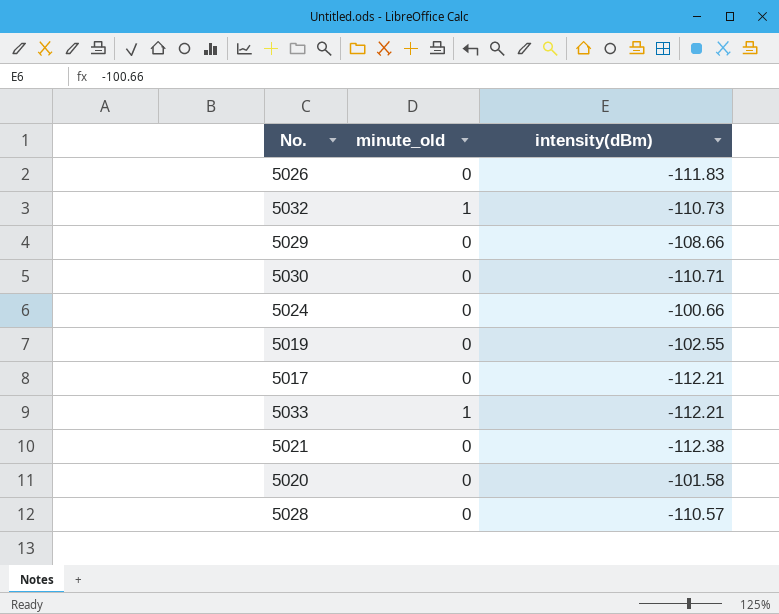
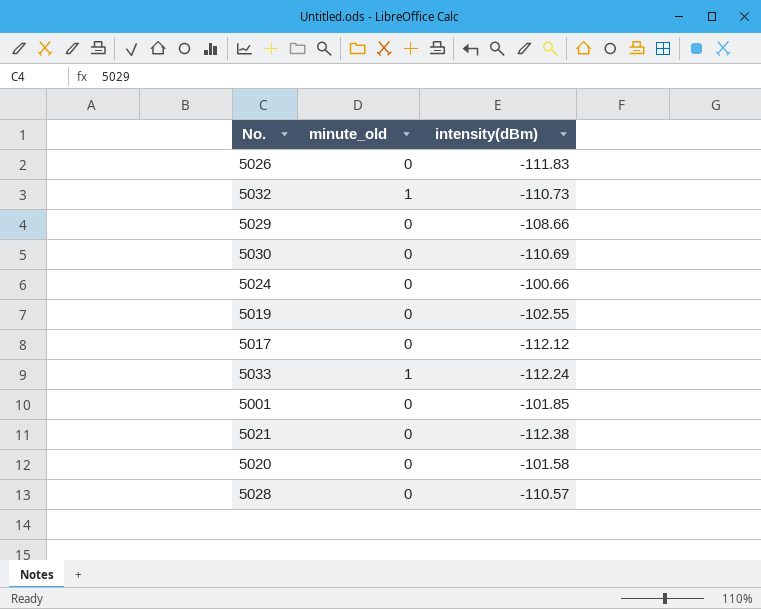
5030 | intensity(dBm): -110.71 -> -110.69
5017 | intensity(dBm): -112.21 -> -112.12
5033 | intensity(dBm): -112.21 -> -112.24
row 5001: none -> 0 | -101.85

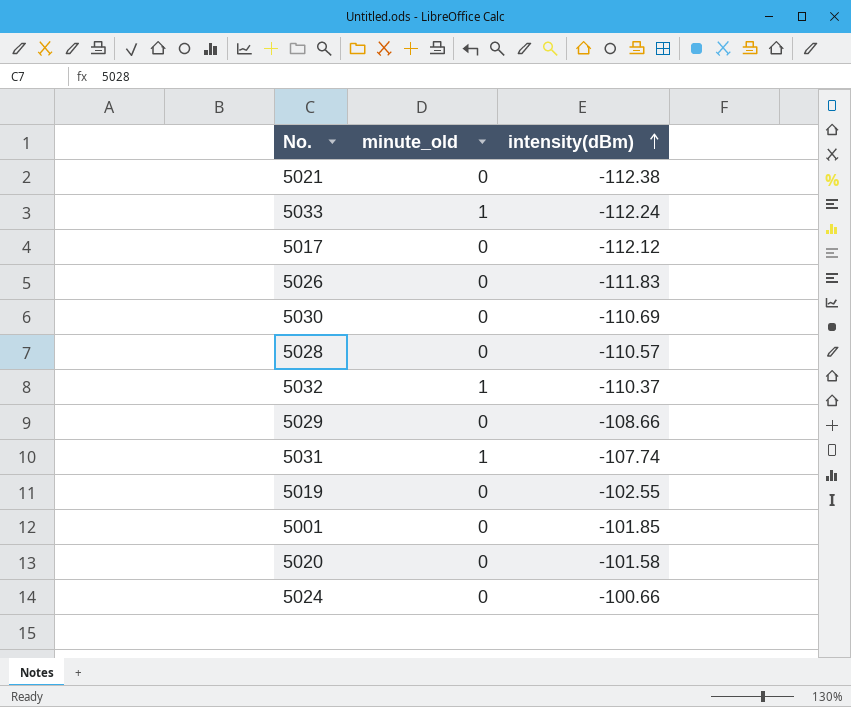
row order: none -> intensity(dBm) ascending
5032 | intensity(dBm): -110.73 -> -110.37
row 5031: none -> 1 | -107.74

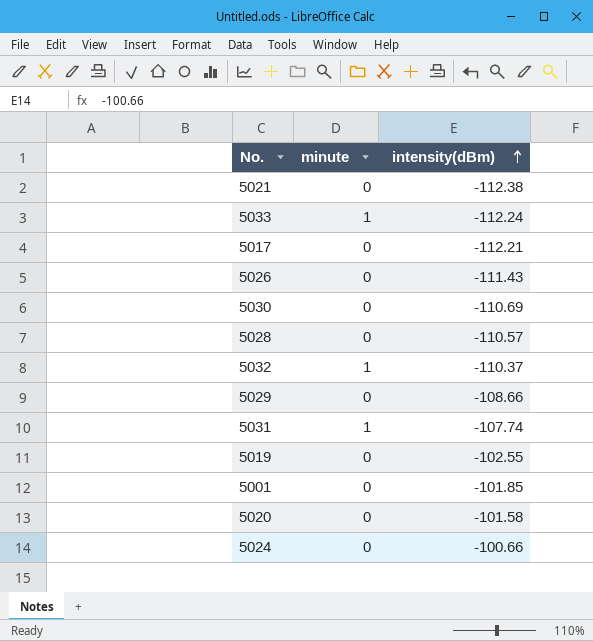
column name: minute_old -> minute
5017 | intensity(dBm): -112.12 -> -112.21
5026 | intensity(dBm): -111.83 -> -111.43

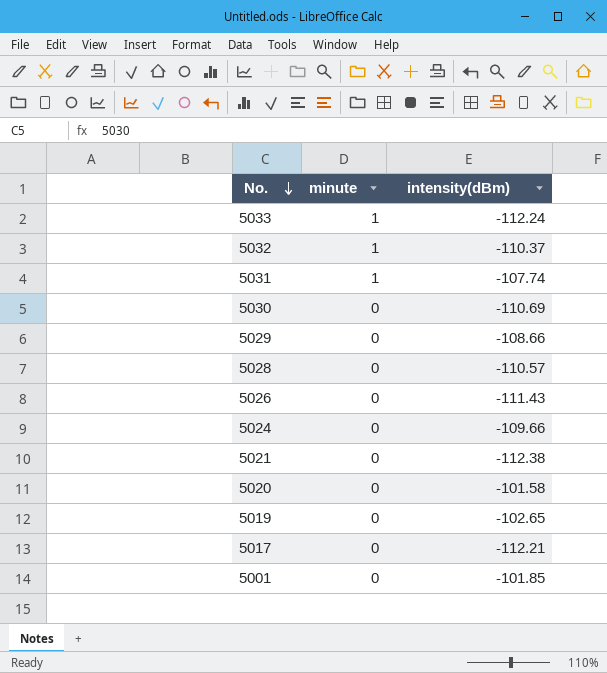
row order: intensity(dBm) ascending -> No. descending
5024 | intensity(dBm): -100.66 -> -109.66
5019 | intensity(dBm): -102.55 -> -102.65

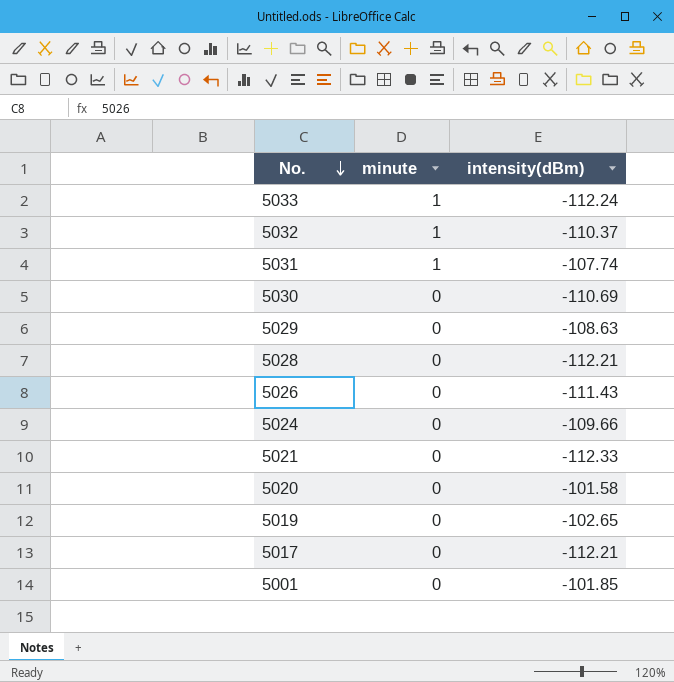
5029 | intensity(dBm): -108.66 -> -108.63
5028 | intensity(dBm): -110.57 -> -112.21
5021 | intensity(dBm): -112.38 -> -112.33

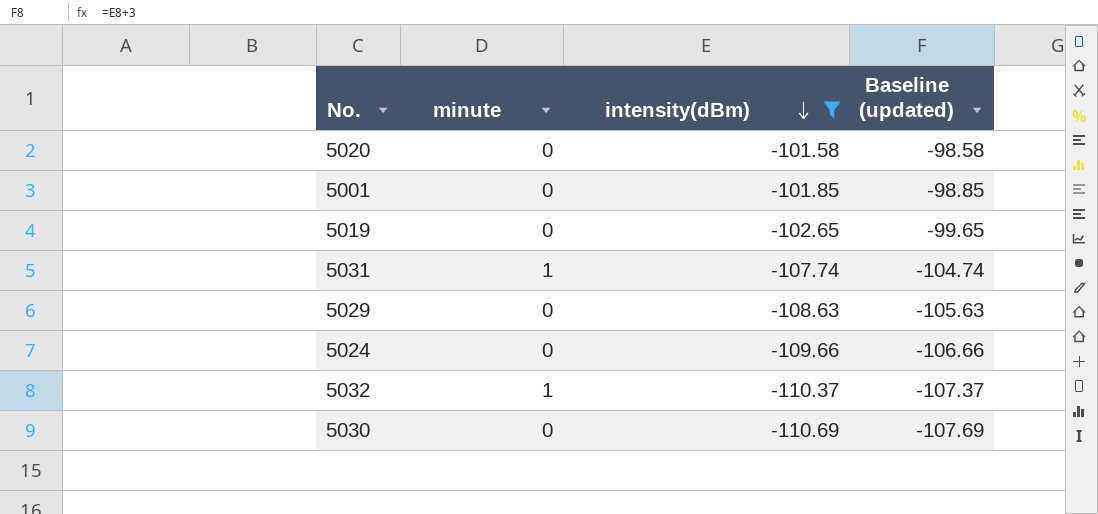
filter: none -> intensity(dBm) >= -110.69
row order: No. descending -> intensity(dBm) descending
column Baseline (updated) | formula: none -> [intensity(dBm)] + 3

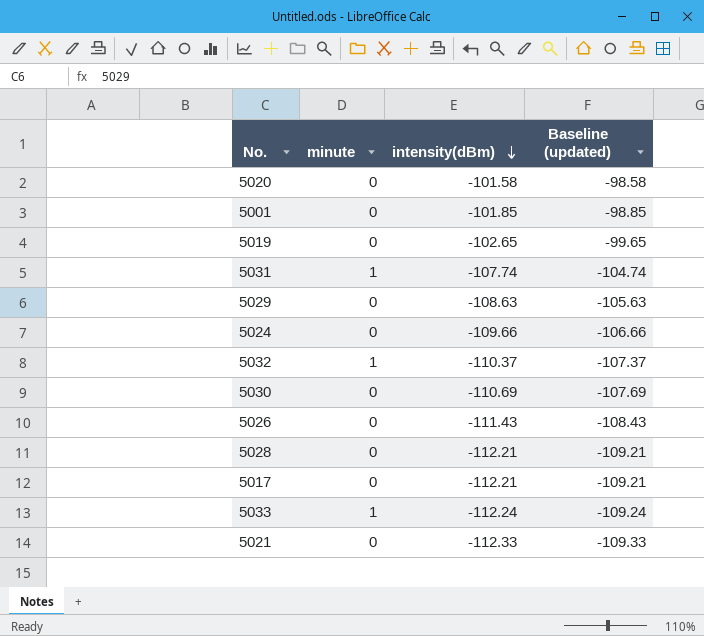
filter: intensity(dBm) >= -110.69 -> none

